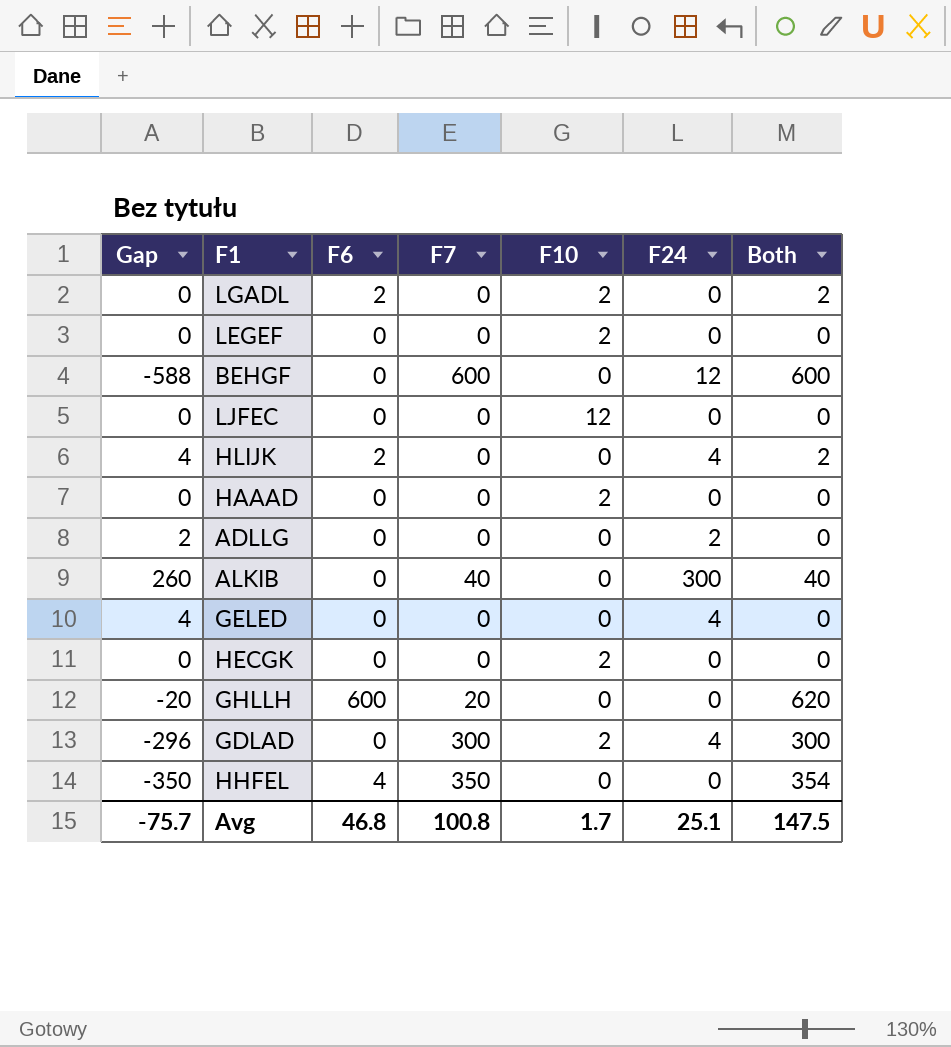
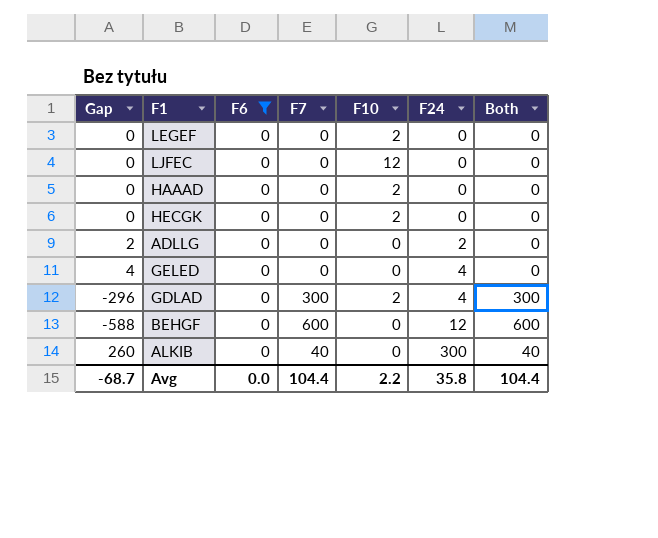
filter: none -> F6 = 0
row order: none -> F24 ascending
Avg | Gap: -75.7 -> -68.7
Avg | F6: 46.8 -> 0.0
Avg | F7: 100.8 -> 104.4
Avg | F10: 1.7 -> 2.2
Avg | F24: 25.1 -> 35.8
Avg | Both: 147.5 -> 104.4

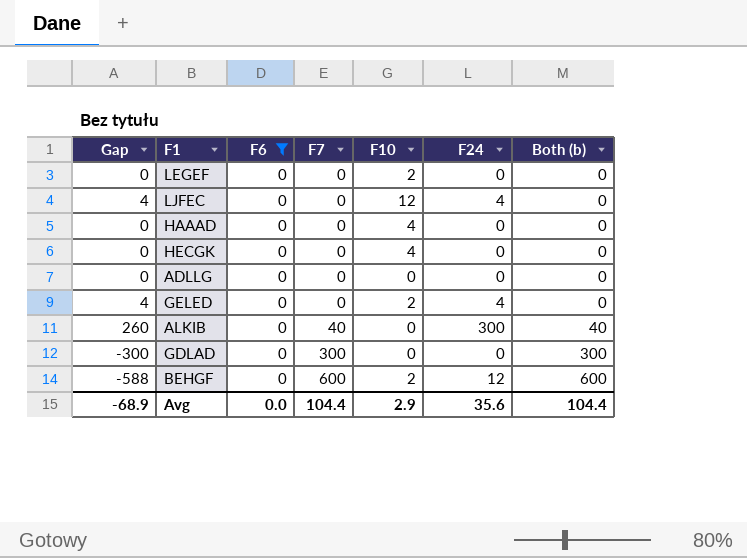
row order: F24 ascending -> F7 ascending
column name: Both -> Both (b)
LJFEC | Gap: 0 -> 4
LJFEC | F24: 0 -> 4
HAAAD | F10: 2 -> 4
HECGK | F10: 2 -> 4
ADLLG | Gap: 2 -> 0
ADLLG | F24: 2 -> 0
GELED | F10: 0 -> 2
GDLAD | Gap: -296 -> -300
GDLAD | F10: 2 -> 0
GDLAD | F24: 4 -> 0
BEHGF | F10: 0 -> 2
Avg | Gap: -68.7 -> -68.9
Avg | F10: 2.2 -> 2.9
Avg | F24: 35.8 -> 35.6

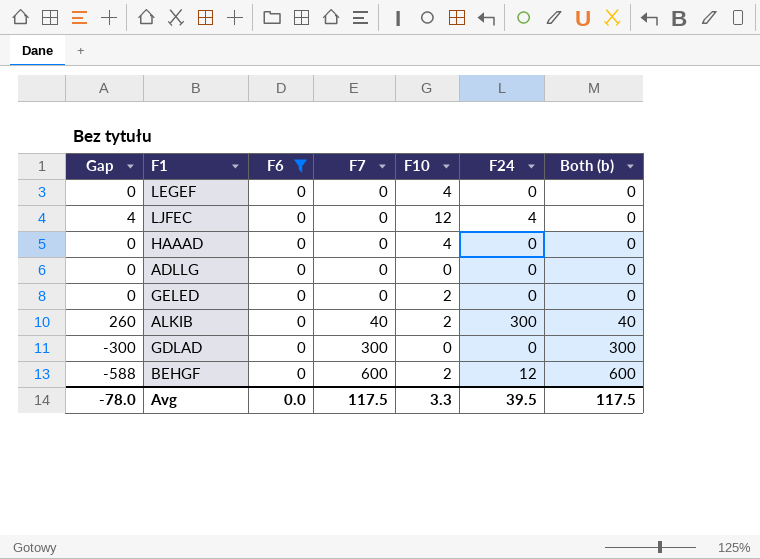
row HECGK: 0 | 0 | 0 | 4 | 0 | 0 -> none
LEGEF | F10: 2 -> 4
GELED | Gap: 4 -> 0
GELED | F24: 4 -> 0
ALKIB | F10: 0 -> 2
Avg | Gap: -68.9 -> -78.0
Avg | F7: 104.4 -> 117.5
Avg | F10: 2.9 -> 3.3
Avg | F24: 35.6 -> 39.5
Avg | Both (b): 104.4 -> 117.5

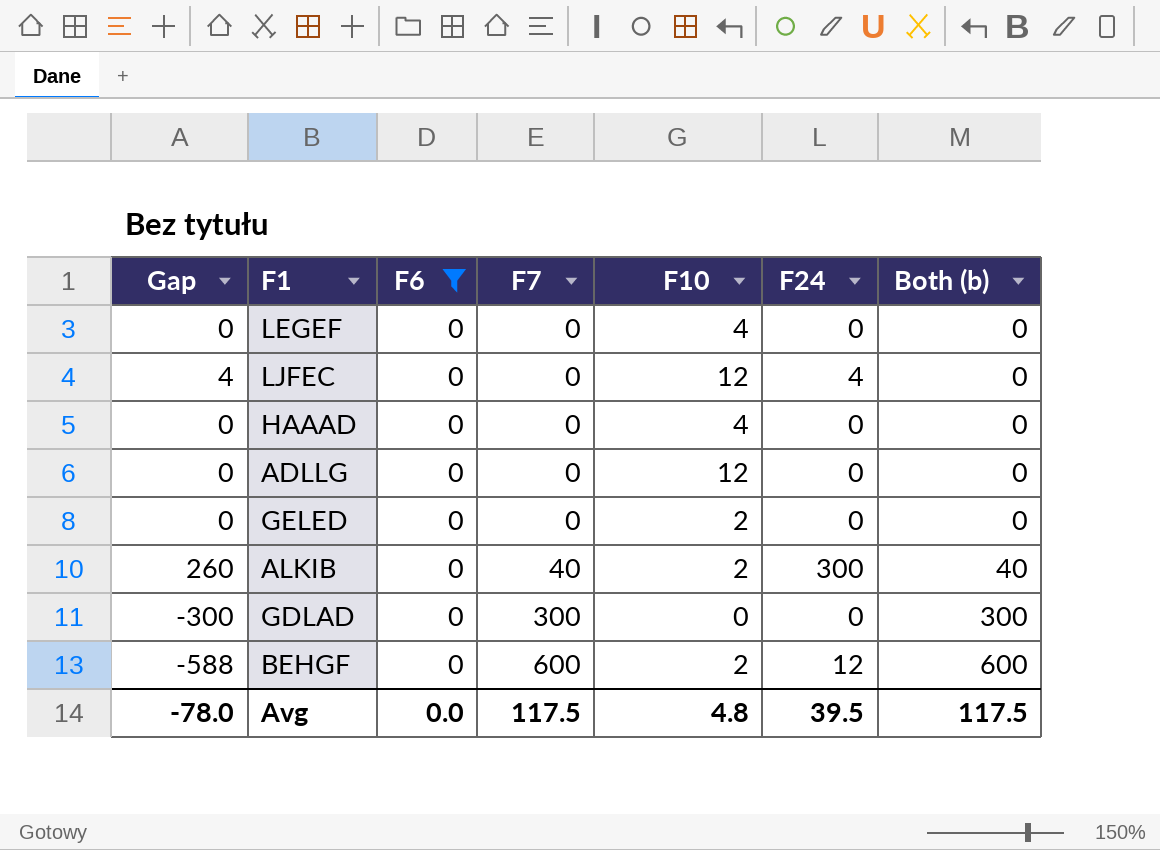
ADLLG | F10: 0 -> 12
Avg | F10: 3.3 -> 4.8

